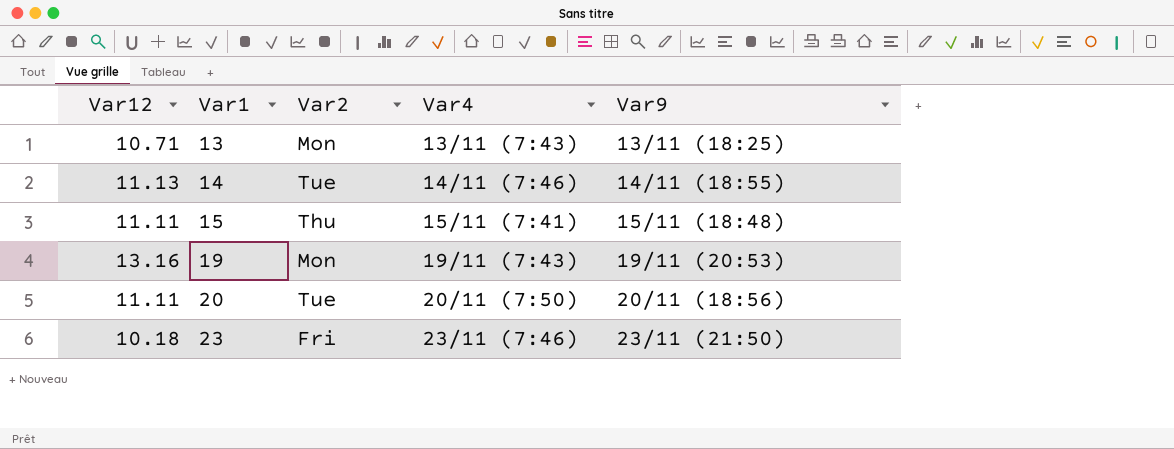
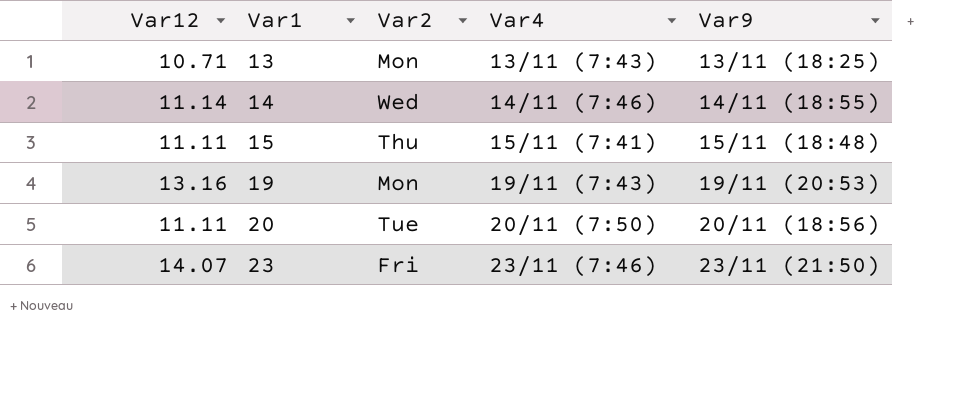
14 | Var12: 11.13 -> 11.14
14 | Var2: Tue -> Wed
23 | Var12: 10.18 -> 14.07

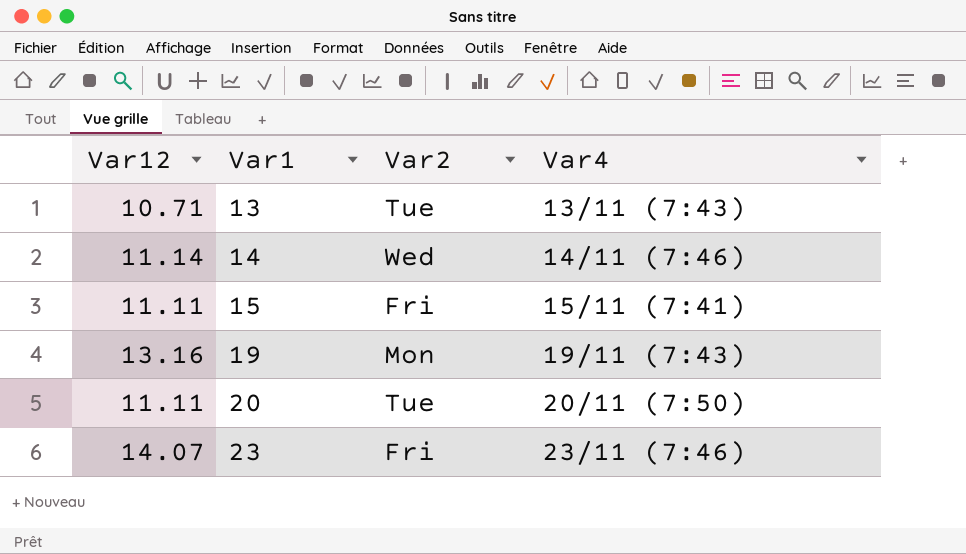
column Var9 | position: 5 -> none
13 | Var2: Mon -> Tue
15 | Var2: Thu -> Fri

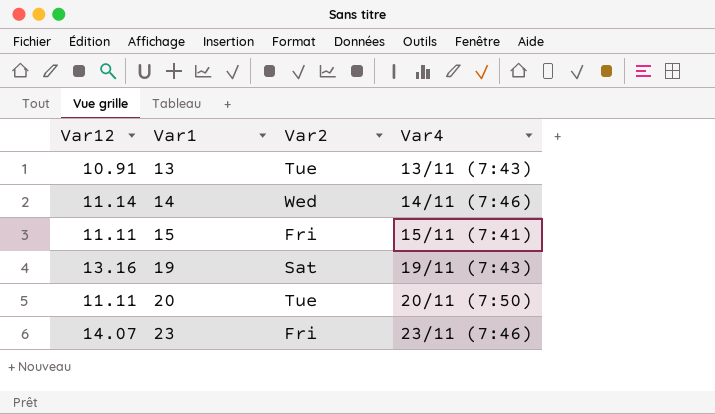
13 | Var12: 10.71 -> 10.91
19 | Var2: Mon -> Sat

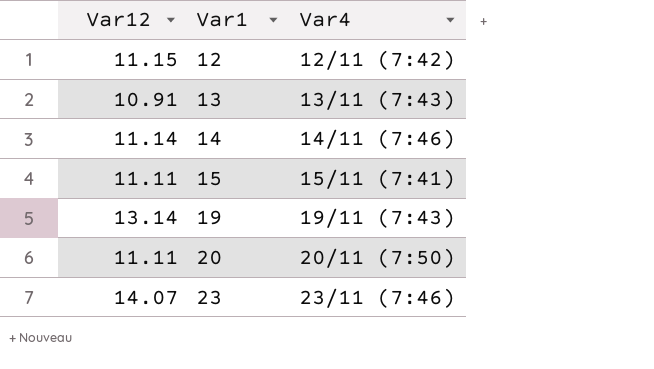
column Var2 | position: 3 -> none
row 12: none -> 11.15 | 12/11 (7:42)
19 | Var12: 13.16 -> 13.14

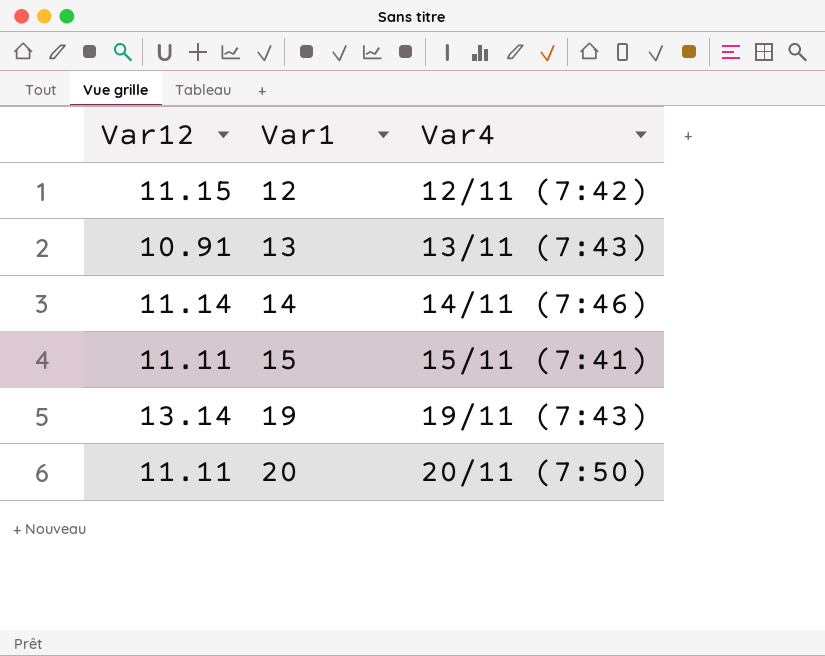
row 23: 14.07 | 23/11 (7:46) -> none

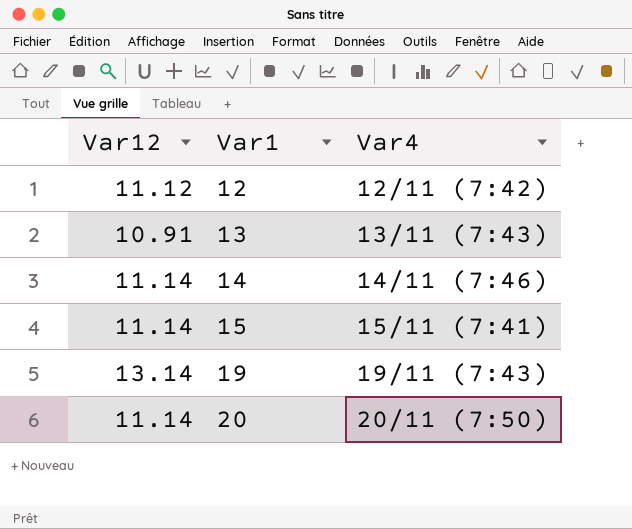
12 | Var12: 11.15 -> 11.12
15 | Var12: 11.11 -> 11.14
20 | Var12: 11.11 -> 11.14

